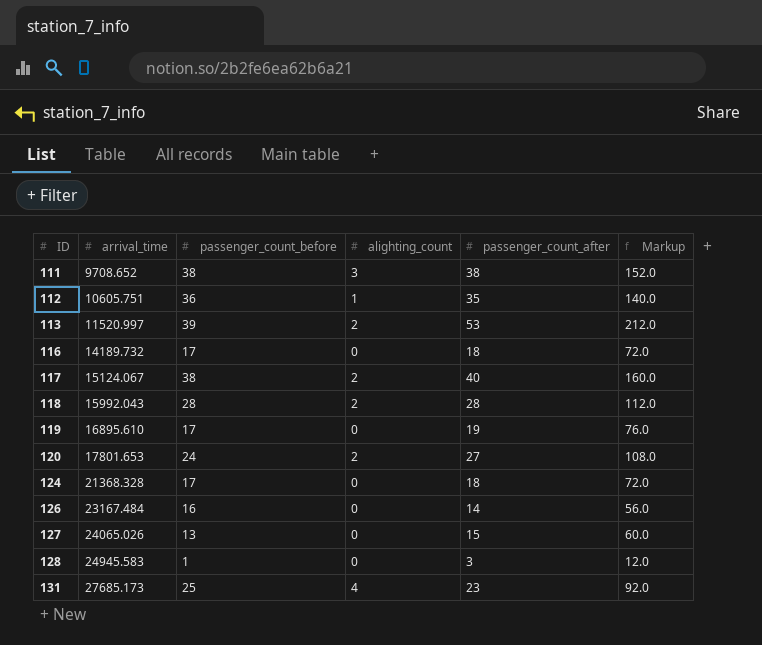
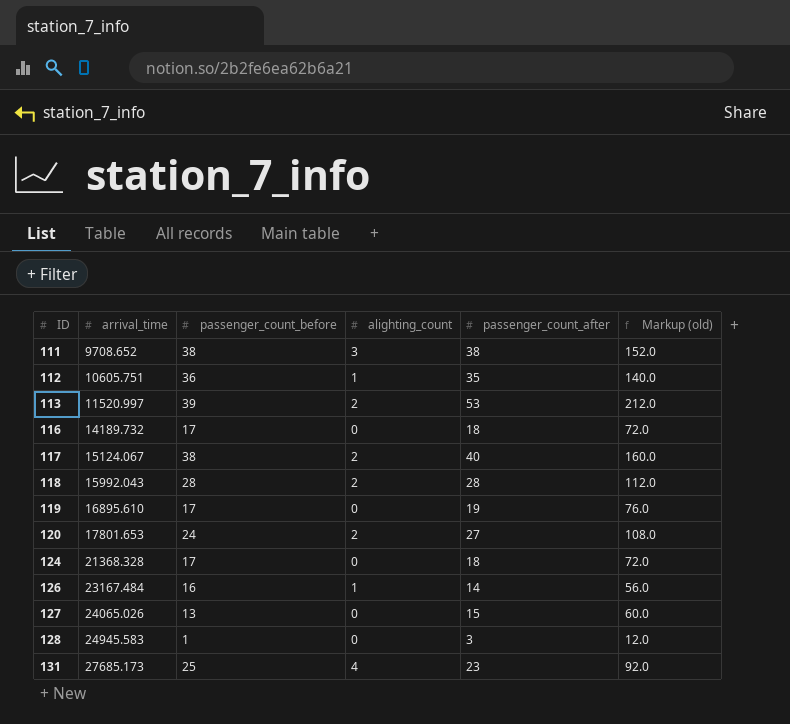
column name: Markup -> Markup (old)
126 | alighting_count: 0 -> 1

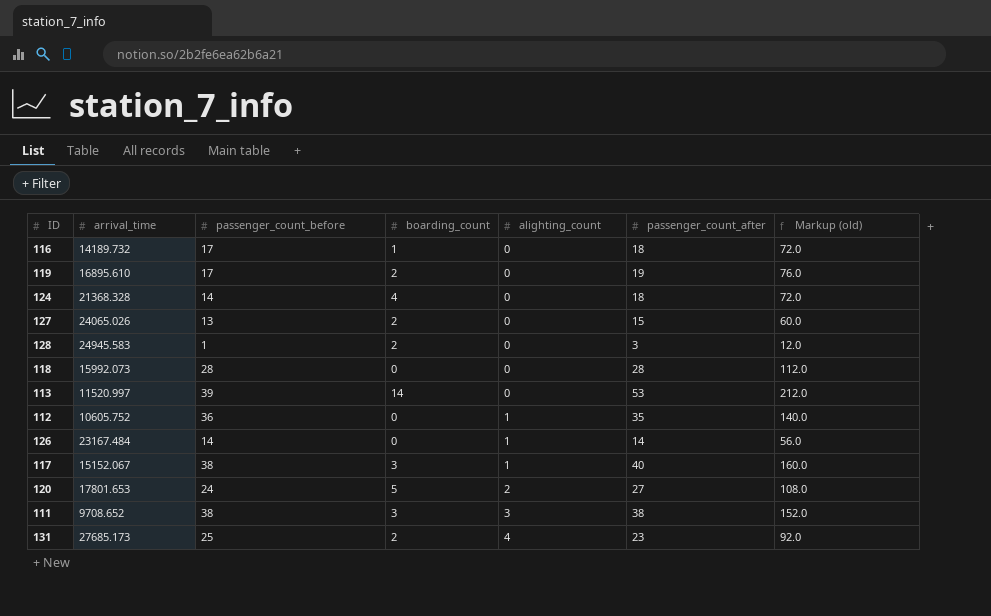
row order: ID ascending -> alighting_count ascending
column boarding_count | position: none -> 4
124 | passenger_count_before: 17 -> 14
118 | arrival_time: 15992.043 -> 15992.073
118 | alighting_count: 2 -> 0
113 | alighting_count: 2 -> 0
112 | arrival_time: 10605.751 -> 10605.752
126 | passenger_count_before: 16 -> 14
117 | arrival_time: 15124.067 -> 15152.067
117 | alighting_count: 2 -> 1

